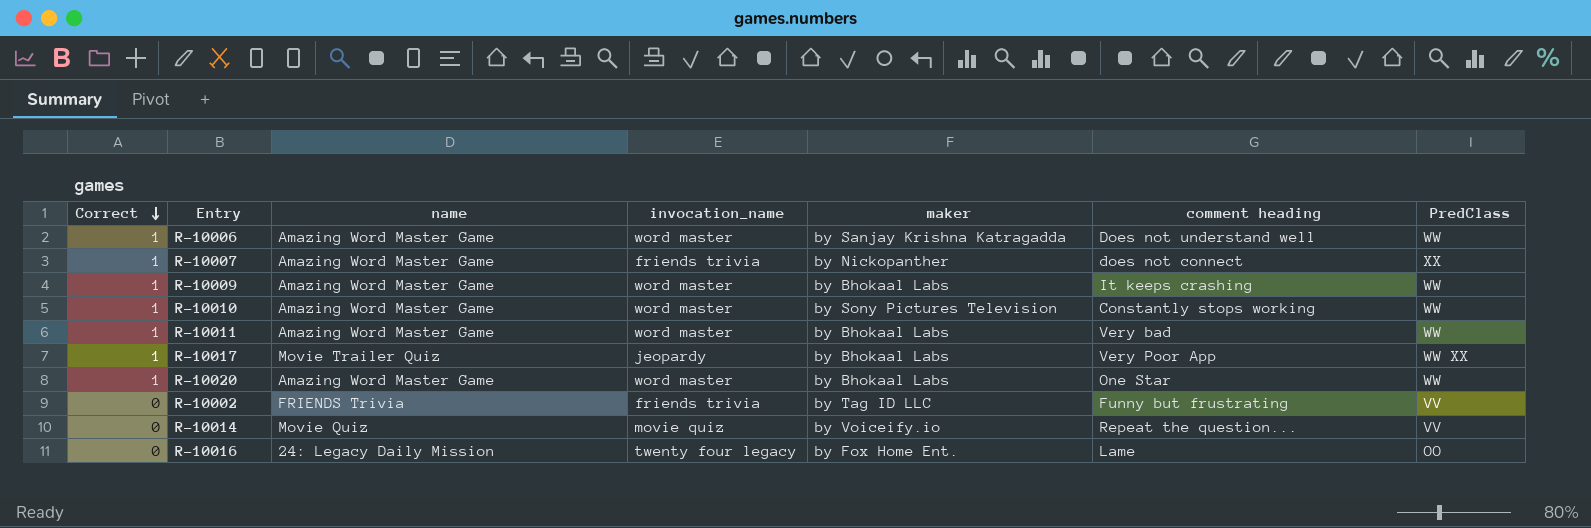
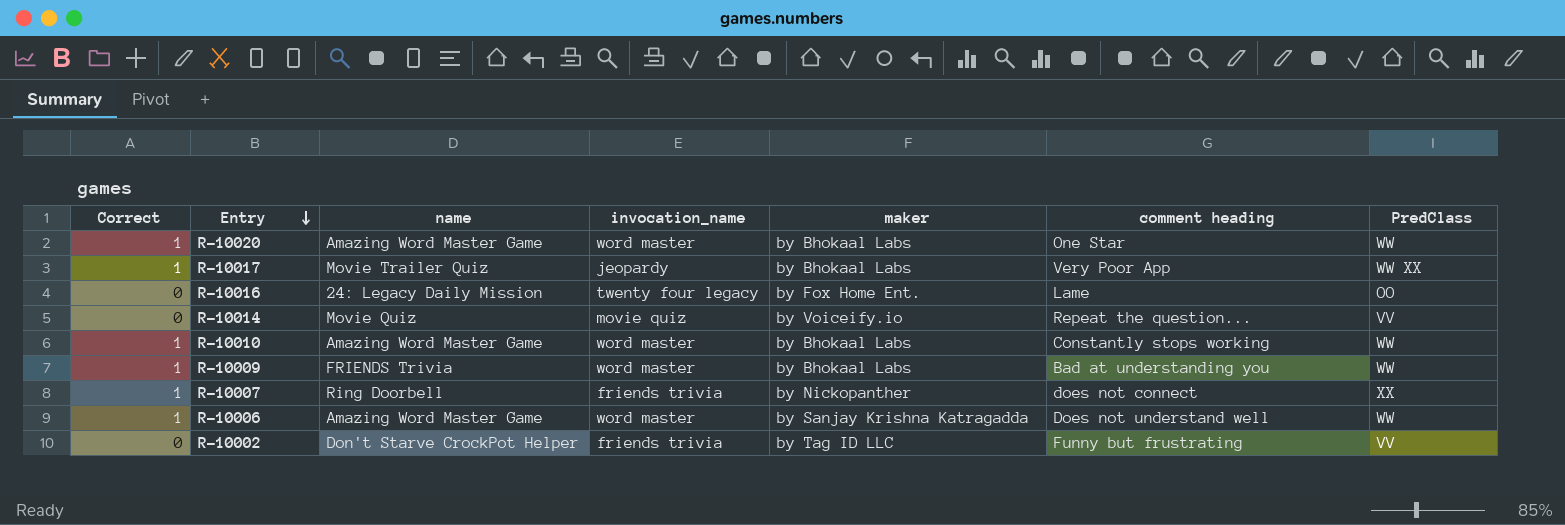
row order: Correct descending -> Entry descending
row R-10011: 1 | Amazing Word Master Game | word master | by Bhokaal Labs | Very bad | WW -> none
R-10010 | maker: by Sony Pictures Television -> by Bhokaal Labs
R-10009 | name: Amazing Word Master Game -> FRIENDS Trivia
R-10009 | comment heading: It keeps crashing -> Bad at understanding you
R-10007 | name: Amazing Word Master Game -> Ring Doorbell
R-10002 | name: FRIENDS Trivia -> Don't Starve CrockPot Helper

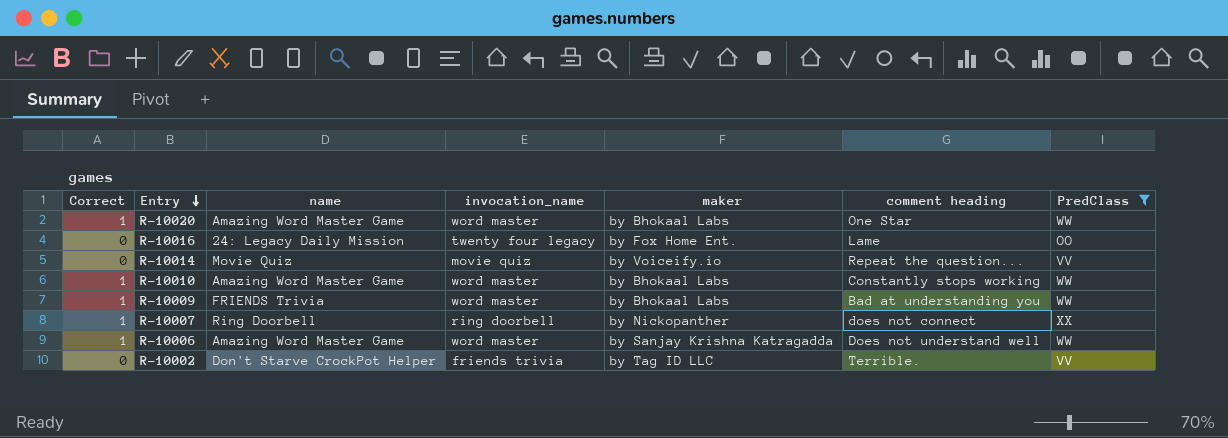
filter: none -> PredClass != WW XX
R-10007 | invocation_name: friends trivia -> ring doorbell
R-10002 | comment heading: Funny but frustrating -> Terrible.

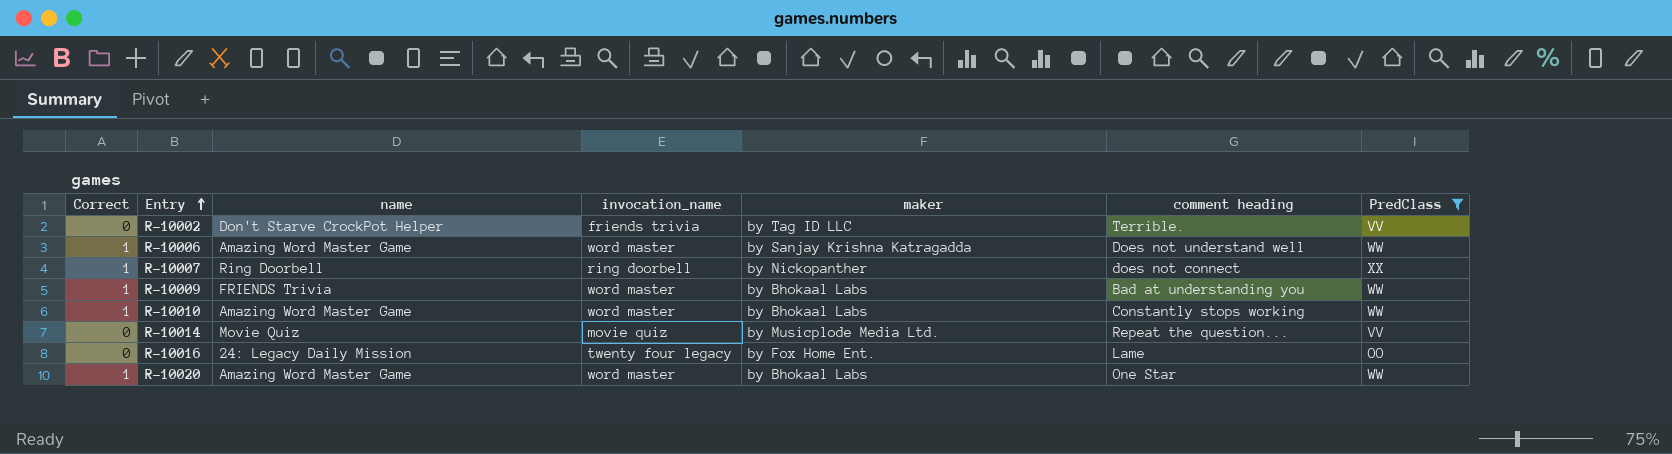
row order: Entry descending -> Entry ascending
R-10014 | maker: by Voiceify.io -> by Musicplode Media Ltd.

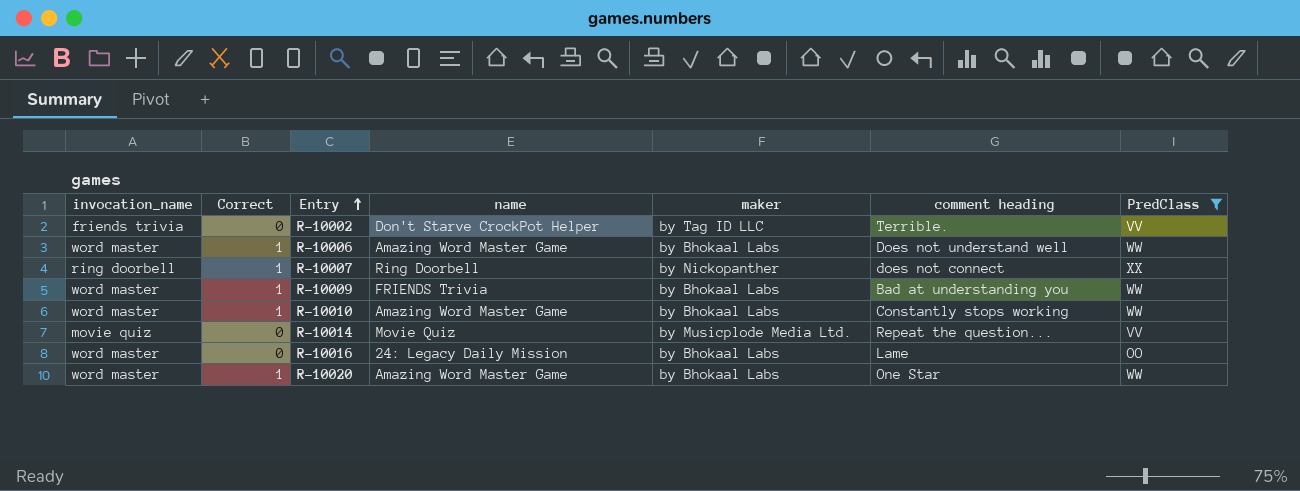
column invocation_name | position: 4 -> 1
R-10006 | maker: by Sanjay Krishna Katragadda -> by Bhokaal Labs
R-10016 | invocation_name: twenty four legacy -> word master
R-10016 | maker: by Fox Home Ent. -> by Bhokaal Labs

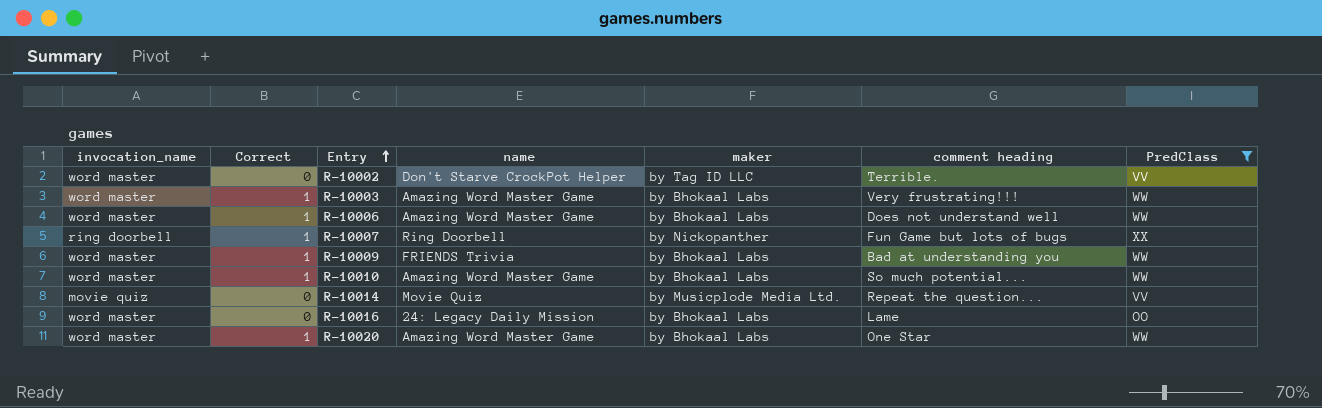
R-10002 | invocation_name: friends trivia -> word master
row R-10003: none -> word master | 1 | Amazing Word Master Game | by Bhokaal Labs | Very frustrating!!! | WW
R-10007 | comment heading: does not connect -> Fun Game but lots of bugs
R-10010 | comment heading: Constantly stops working -> So much potential...

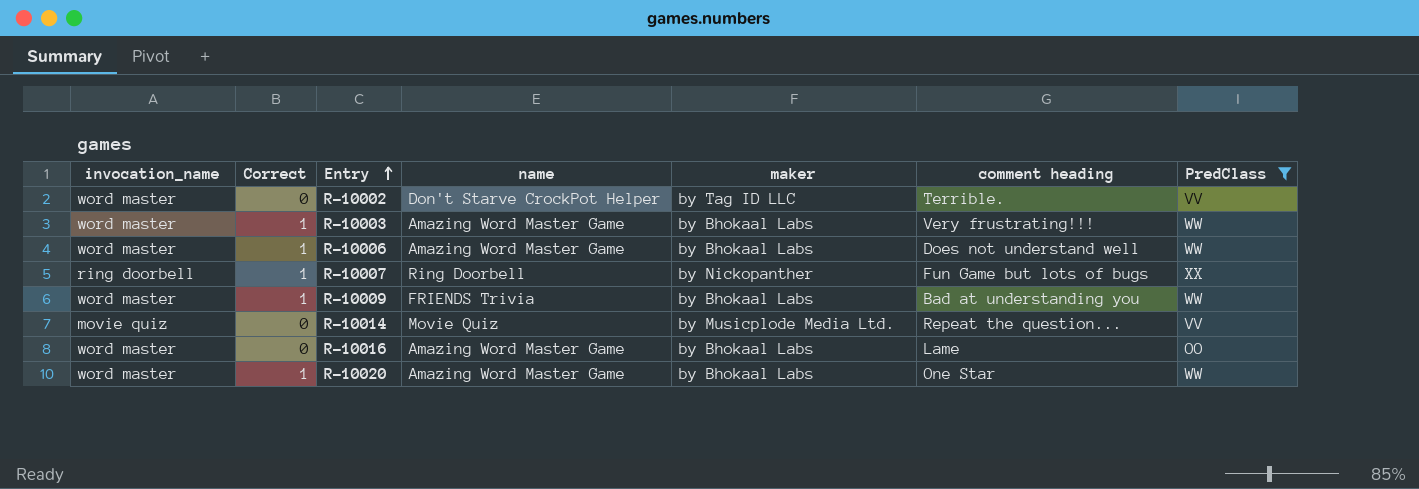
row R-10010: word master | 1 | Amazing Word Master Game | by Bhokaal Labs | So much potential... | WW -> none
R-10016 | name: 24: Legacy Daily Mission -> Amazing Word Master Game

